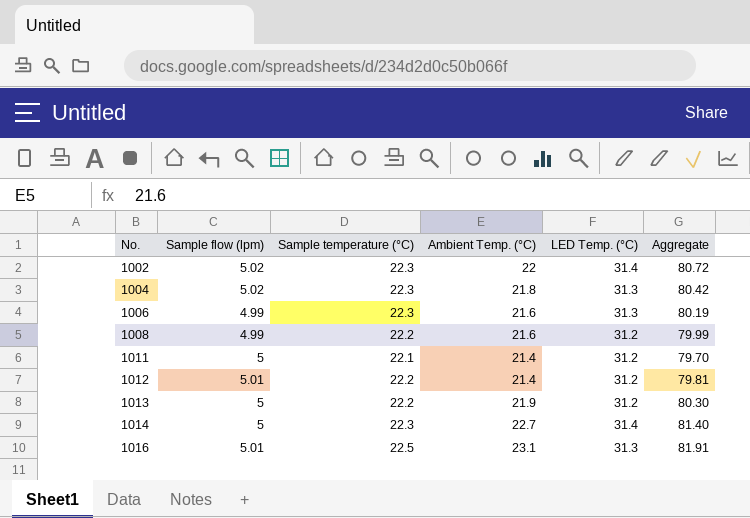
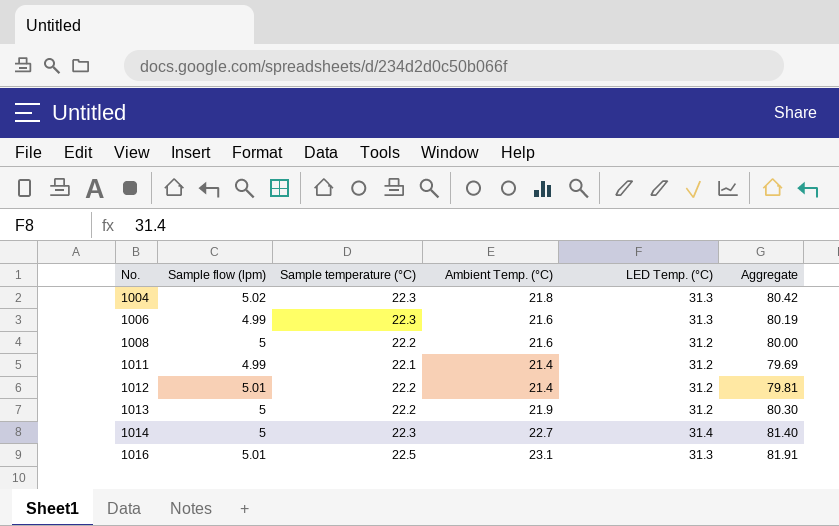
row 1002: 5.02 | 22.3 | 22 | 31.4 | 80.72 -> none
1008 | Sample flow (lpm): 4.99 -> 5
1008 | Aggregate: 79.99 -> 80.00
1011 | Sample flow (lpm): 5 -> 4.99
1011 | Aggregate: 79.70 -> 79.69

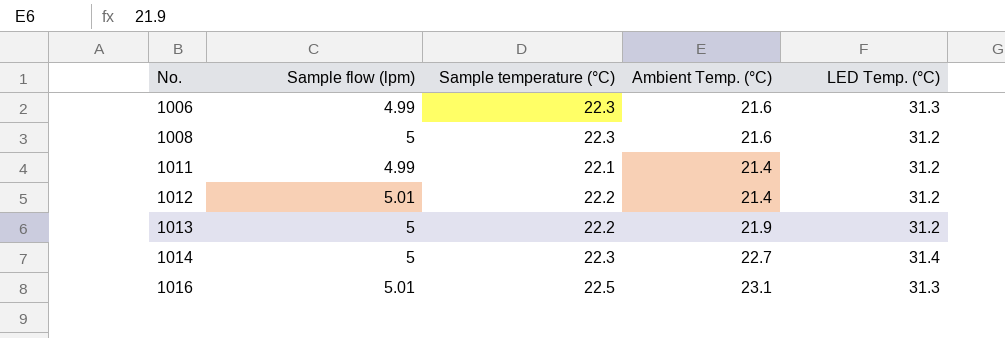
column Aggregate | formula: [Sample flow (lpm)] + [Sample temperature (°C)] + [Ambient Temp. (°C)] + [LED Temp. (°C)] -> none
row 1004: 5.02 | 22.3 | 21.8 | 31.3 | 80.42 -> none
1008 | Sample temperature (°C): 22.2 -> 22.3

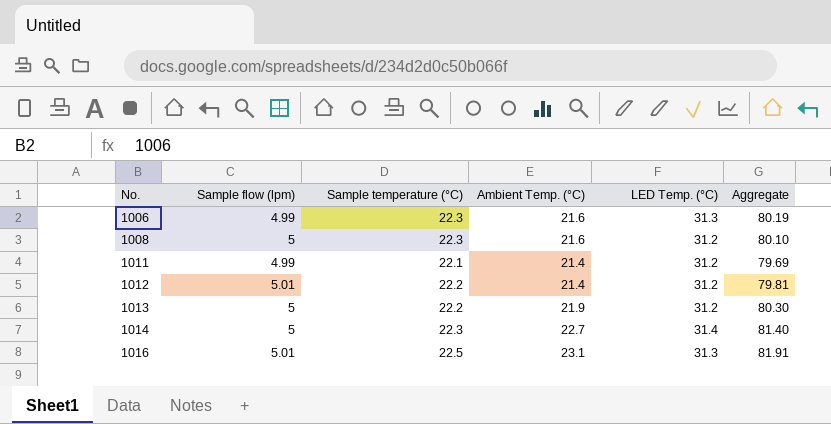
column Aggregate | formula: none -> [Sample flow (lpm)] + [Sample temperature (°C)] + [Ambient Temp. (°C)] + [LED Temp. (°C)]

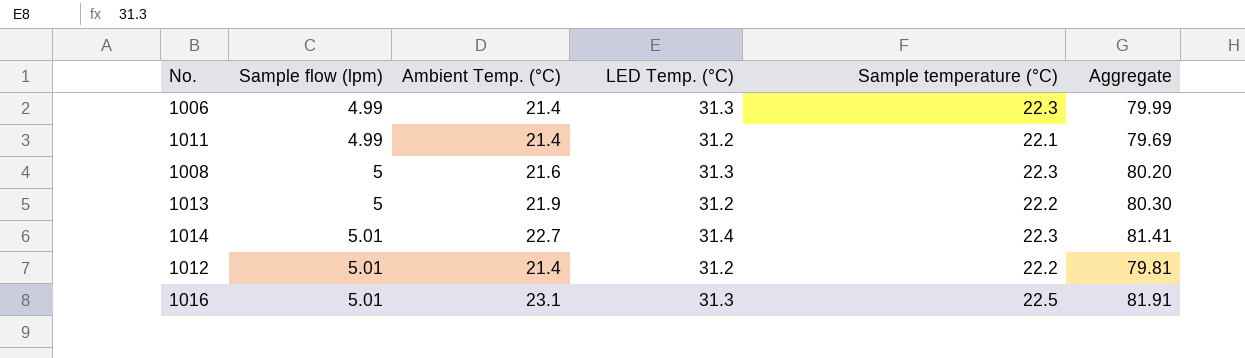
row order: No. ascending -> Sample flow (lpm) ascending
column Sample temperature (°C) | position: 3 -> 5
1006 | Ambient Temp. (°C): 21.6 -> 21.4
1006 | Aggregate: 80.19 -> 79.99
1008 | LED Temp. (°C): 31.2 -> 31.3
1008 | Aggregate: 80.10 -> 80.20
1014 | Sample flow (lpm): 5 -> 5.01
1014 | Aggregate: 81.40 -> 81.41

